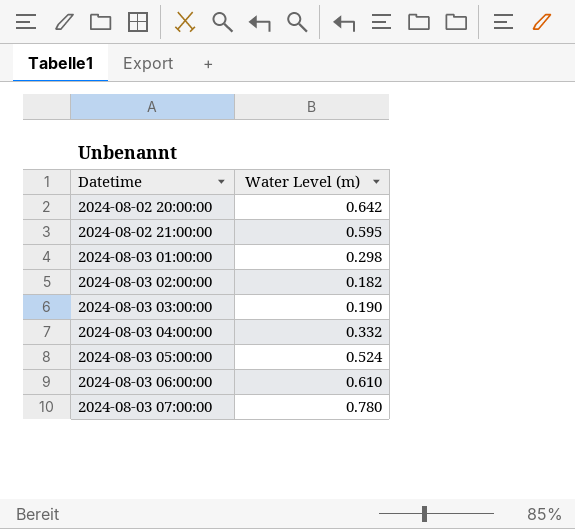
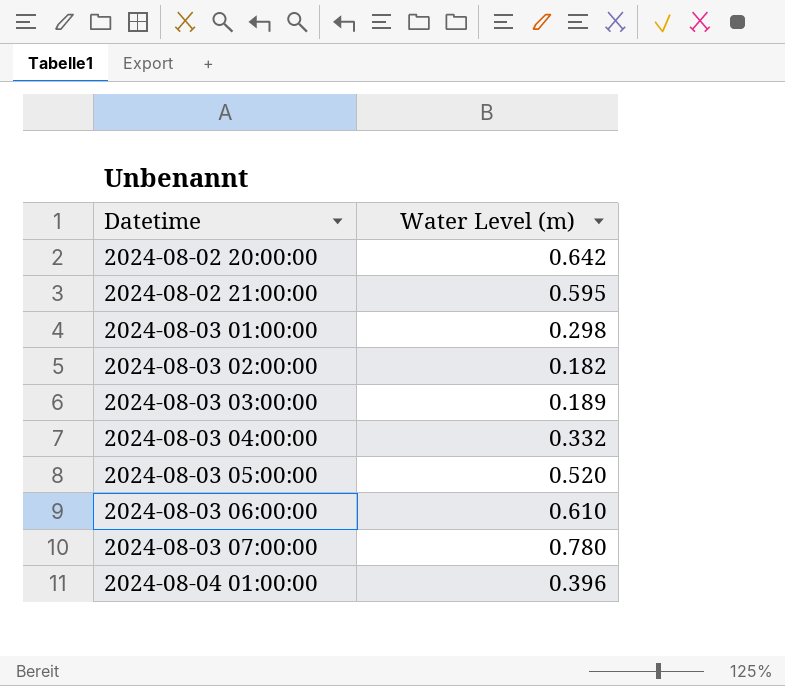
2024-08-03 03:00:00 | Water Level (m): 0.190 -> 0.189
2024-08-03 05:00:00 | Water Level (m): 0.524 -> 0.520
row 2024-08-04 01:00:00: none -> 0.396

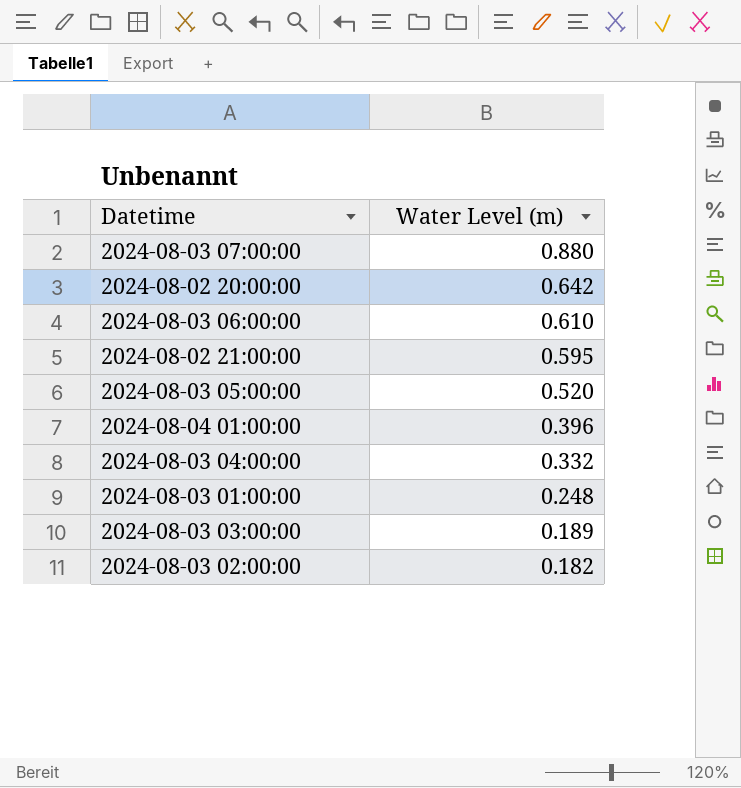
row order: Datetime ascending -> Water Level (m) descending
2024-08-03 07:00:00 | Water Level (m): 0.780 -> 0.880
2024-08-03 01:00:00 | Water Level (m): 0.298 -> 0.248

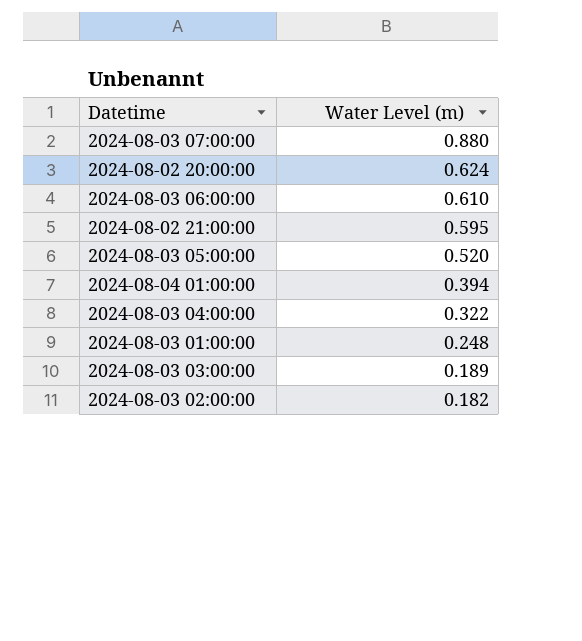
2024-08-02 20:00:00 | Water Level (m): 0.642 -> 0.624
2024-08-04 01:00:00 | Water Level (m): 0.396 -> 0.394
2024-08-03 04:00:00 | Water Level (m): 0.332 -> 0.322

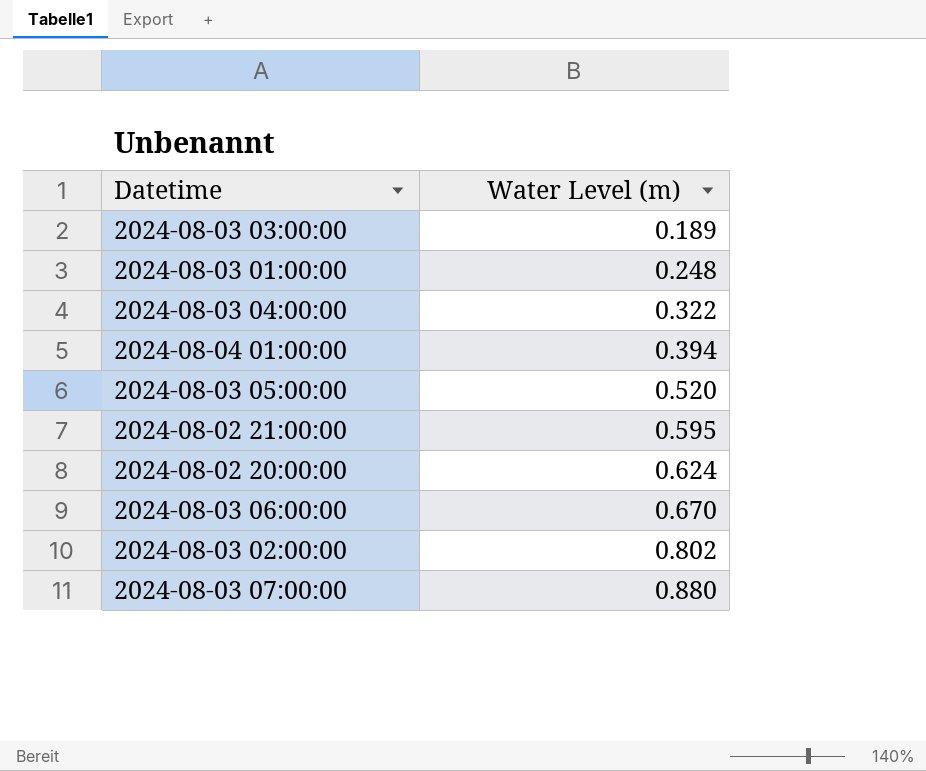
row order: Water Level (m) descending -> Water Level (m) ascending
2024-08-03 06:00:00 | Water Level (m): 0.610 -> 0.670
2024-08-03 02:00:00 | Water Level (m): 0.182 -> 0.802

